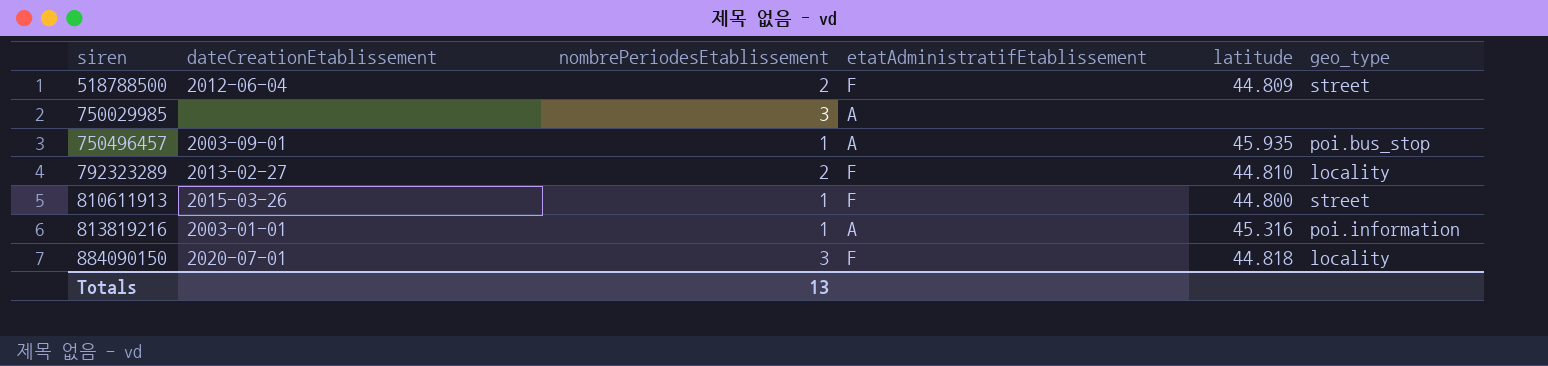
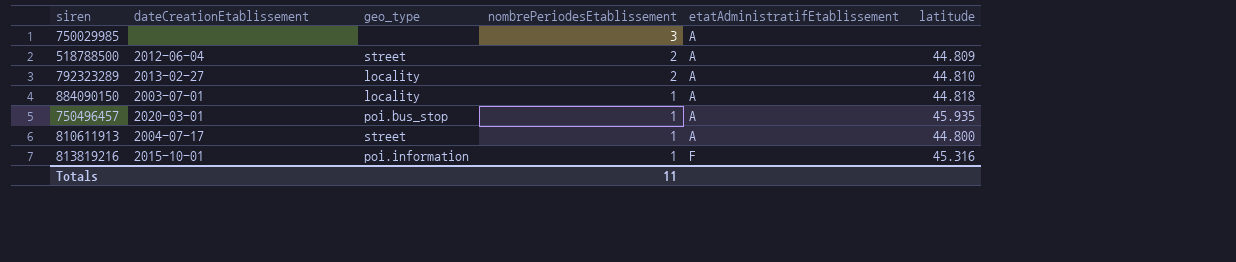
row order: siren ascending -> nombrePeriodesEtablissement descending
column geo_type | position: 6 -> 3
518788500 | etatAdministratifEtablissement: F -> A
792323289 | etatAdministratifEtablissement: F -> A
884090150 | dateCreationEtablissement: 2020-07-01 -> 2003-07-01
884090150 | nombrePeriodesEtablissement: 3 -> 1
884090150 | etatAdministratifEtablissement: F -> A
750496457 | dateCreationEtablissement: 2003-09-01 -> 2020-03-01
810611913 | dateCreationEtablissement: 2015-03-26 -> 2004-07-17
810611913 | etatAdministratifEtablissement: F -> A
813819216 | dateCreationEtablissement: 2003-01-01 -> 2015-10-01
813819216 | etatAdministratifEtablissement: A -> F
Totals | nombrePeriodesEtablissement: 13 -> 11

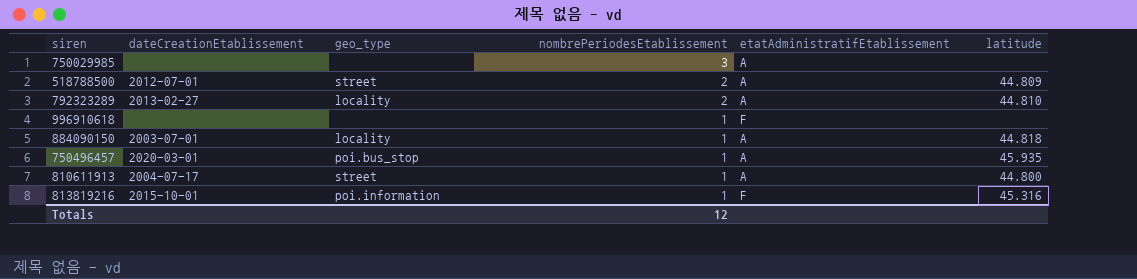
518788500 | dateCreationEtablissement: 2012-06-04 -> 2012-07-01
row 996910618: none -> none | none | 1 | F | none
Totals | nombrePeriodesEtablissement: 11 -> 12

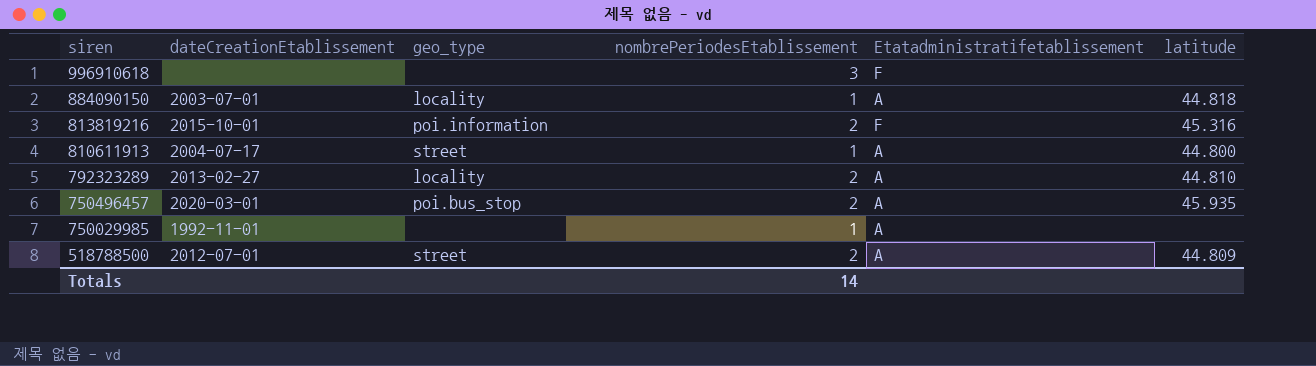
row order: nombrePeriodesEtablissement descending -> siren descending
column name: etatAdministratifEtablissement -> Etatadministratifetablissement
996910618 | nombrePeriodesEtablissement: 1 -> 3
813819216 | nombrePeriodesEtablissement: 1 -> 2
750496457 | nombrePeriodesEtablissement: 1 -> 2
750029985 | dateCreationEtablissement: none -> 1992-11-01
750029985 | nombrePeriodesEtablissement: 3 -> 1
Totals | nombrePeriodesEtablissement: 12 -> 14

